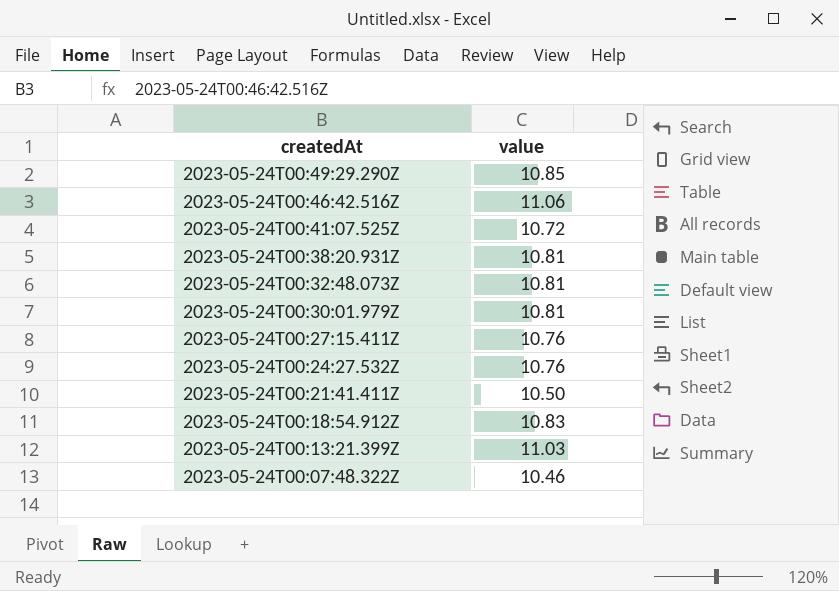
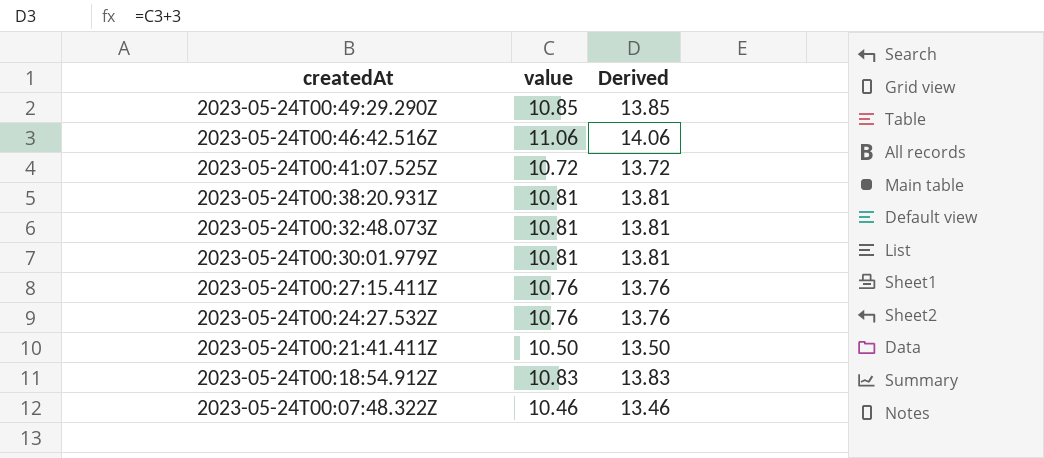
column Derived | formula: none -> [value] + 3
row 2023-05-24T00:13:21.399Z: 11.03 -> none

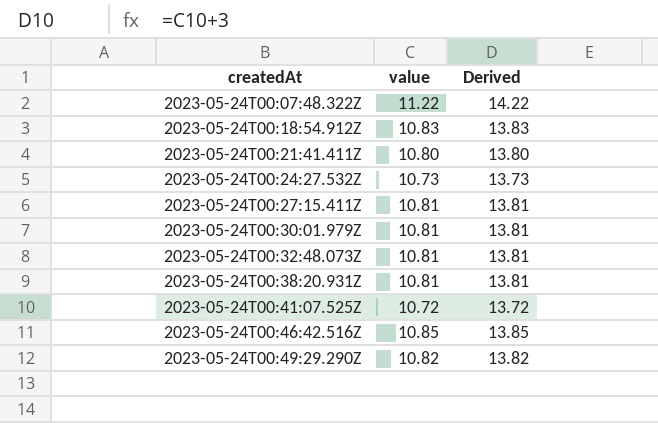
row order: createdAt descending -> createdAt ascending
2023-05-24T00:07:48.322Z | value: 10.46 -> 11.22
2023-05-24T00:07:48.322Z | Derived: 13.46 -> 14.22
2023-05-24T00:21:41.411Z | value: 10.50 -> 10.80
2023-05-24T00:21:41.411Z | Derived: 13.50 -> 13.80
2023-05-24T00:24:27.532Z | value: 10.76 -> 10.73
2023-05-24T00:24:27.532Z | Derived: 13.76 -> 13.73
2023-05-24T00:27:15.411Z | value: 10.76 -> 10.81
2023-05-24T00:27:15.411Z | Derived: 13.76 -> 13.81
2023-05-24T00:46:42.516Z | value: 11.06 -> 10.85
2023-05-24T00:46:42.516Z | Derived: 14.06 -> 13.85
2023-05-24T00:49:29.290Z | value: 10.85 -> 10.82
2023-05-24T00:49:29.290Z | Derived: 13.85 -> 13.82

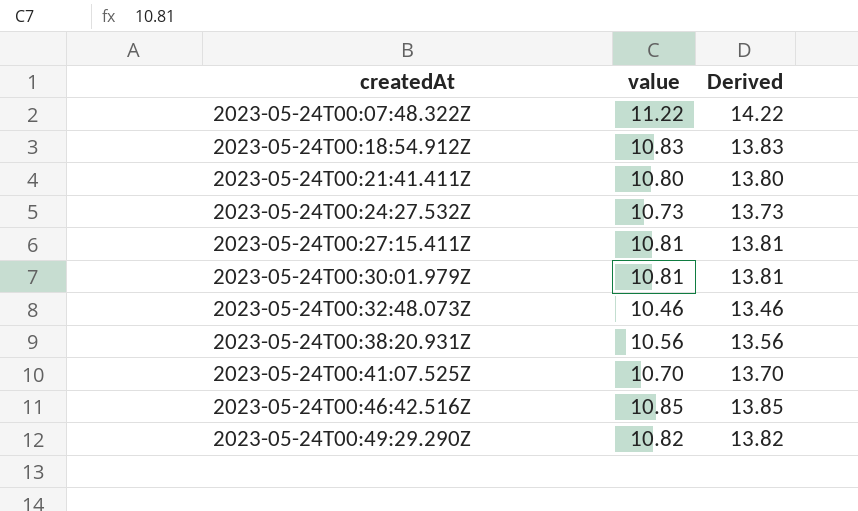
2023-05-24T00:32:48.073Z | value: 10.81 -> 10.46
2023-05-24T00:32:48.073Z | Derived: 13.81 -> 13.46
2023-05-24T00:38:20.931Z | value: 10.81 -> 10.56
2023-05-24T00:38:20.931Z | Derived: 13.81 -> 13.56
2023-05-24T00:41:07.525Z | value: 10.72 -> 10.70
2023-05-24T00:41:07.525Z | Derived: 13.72 -> 13.70

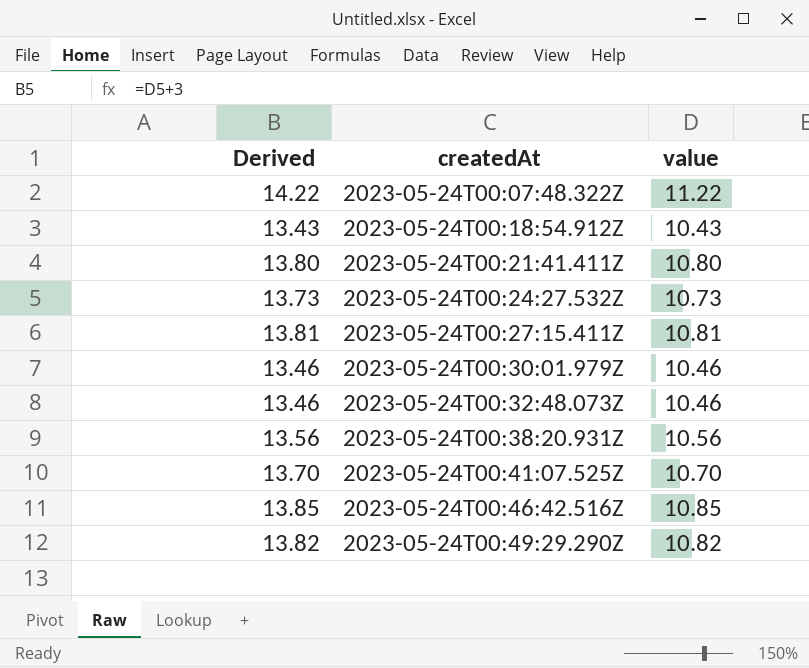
column Derived | position: 3 -> 1
2023-05-24T00:18:54.912Z | Derived: 13.83 -> 13.43
2023-05-24T00:18:54.912Z | value: 10.83 -> 10.43
2023-05-24T00:30:01.979Z | Derived: 13.81 -> 13.46
2023-05-24T00:30:01.979Z | value: 10.81 -> 10.46

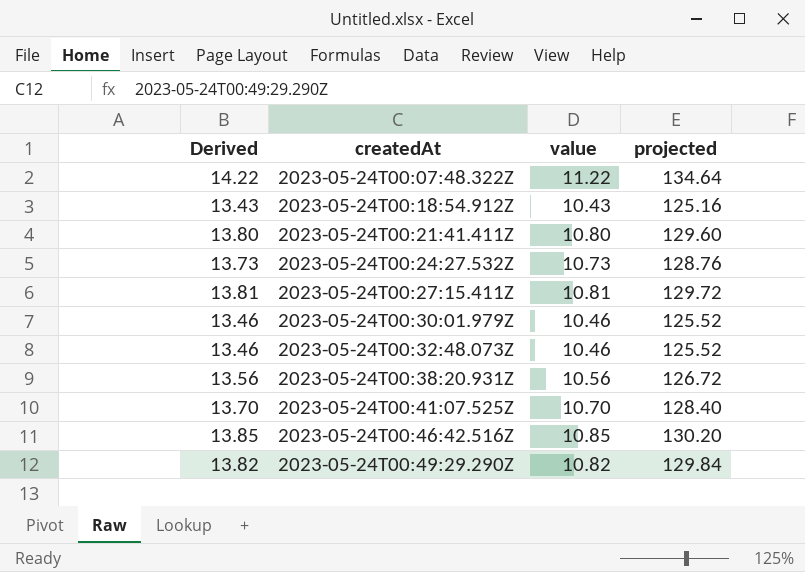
column projected | formula: none -> [value] * 12

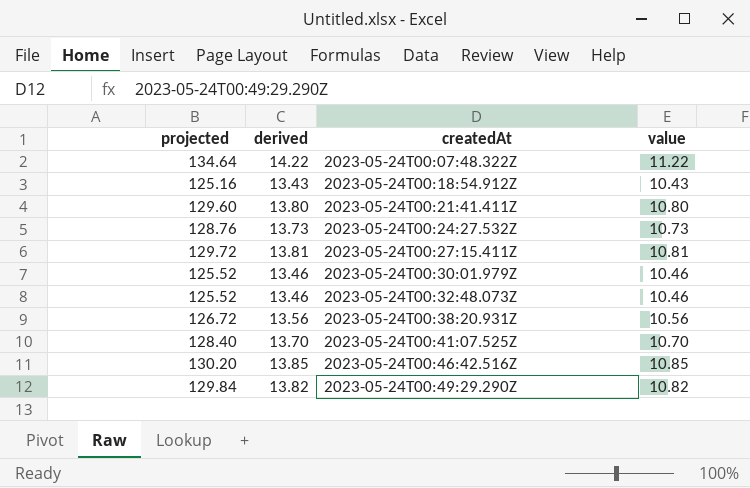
column projected | position: 4 -> 1
column name: Derived -> derived

